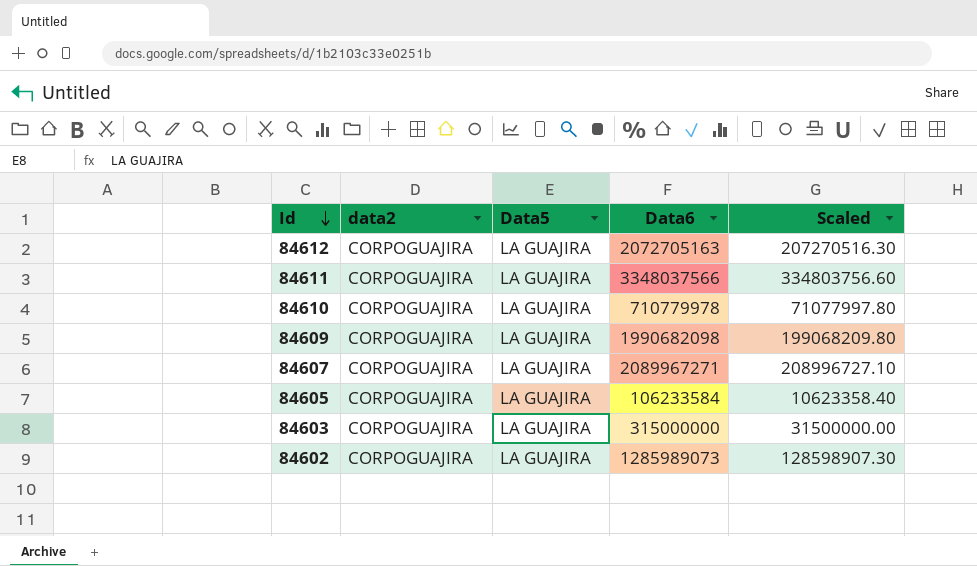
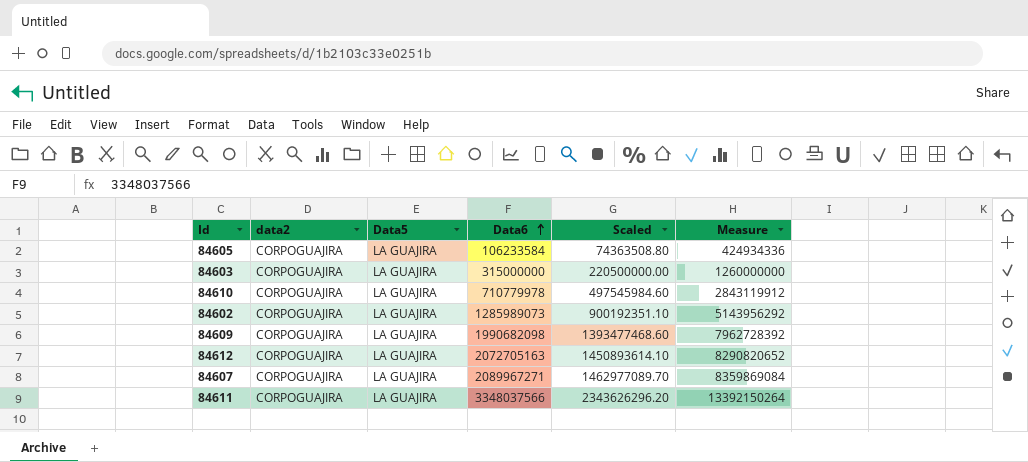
row order: Id descending -> Data6 ascending
column Scaled | formula: [Data6] * 0.1 -> [Data6] * 0.7
column Measure | formula: none -> [Data6] * 4

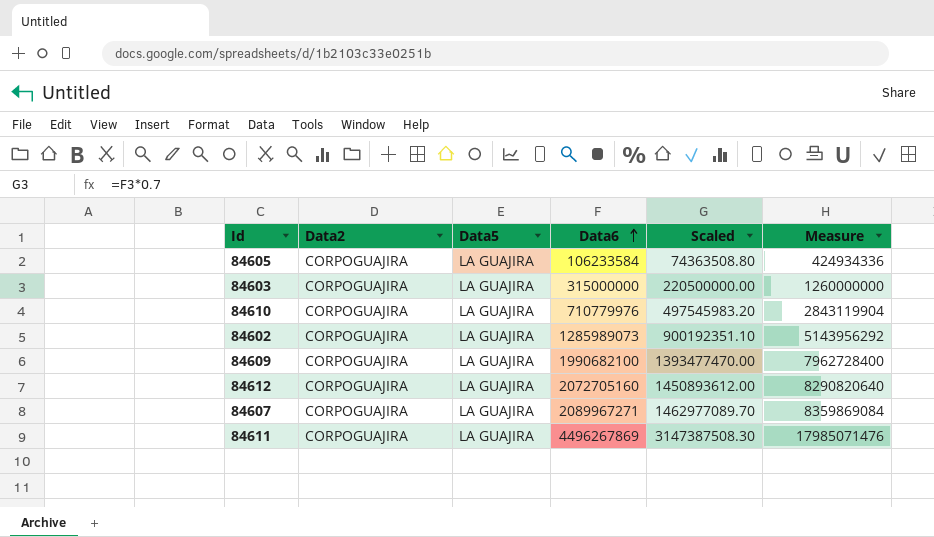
column name: data2 -> Data2
84610 | Data6: 710779978 -> 710779976
84610 | Scaled: 497545984.60 -> 497545983.20
84610 | Measure: 2843119912 -> 2843119904
84609 | Data6: 1990682098 -> 1990682100
84609 | Scaled: 1393477468.60 -> 1393477470.00
84609 | Measure: 7962728392 -> 7962728400
84612 | Data6: 2072705163 -> 2072705160
84612 | Scaled: 1450893614.10 -> 1450893612.00
84612 | Measure: 8290820652 -> 8290820640
84611 | Data6: 3348037566 -> 4496267869
84611 | Scaled: 2343626296.20 -> 3147387508.30
84611 | Measure: 13392150264 -> 17985071476

